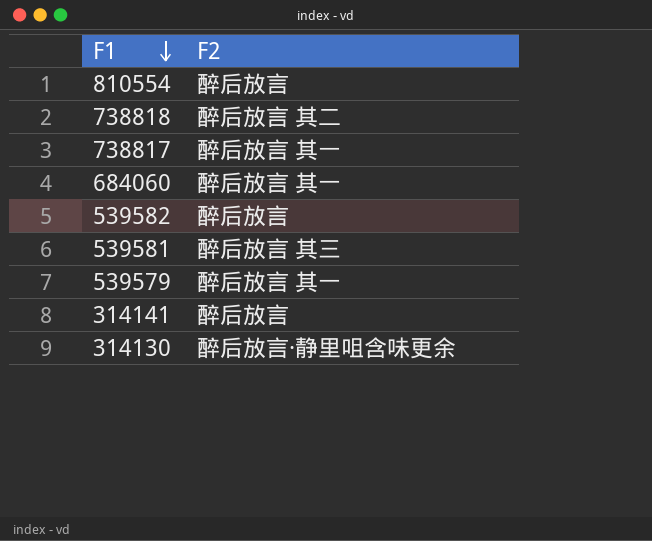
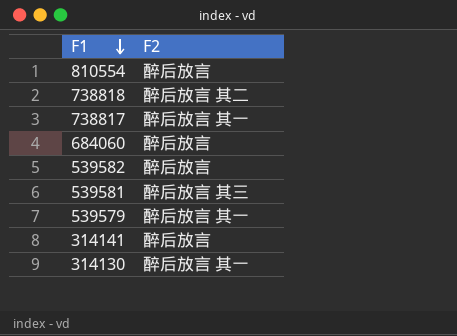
684060 | F2: 醉后放言 其一 -> 醉后放言
314130 | F2: 醉后放言·静里咀含味更余 -> 醉后放言 其一

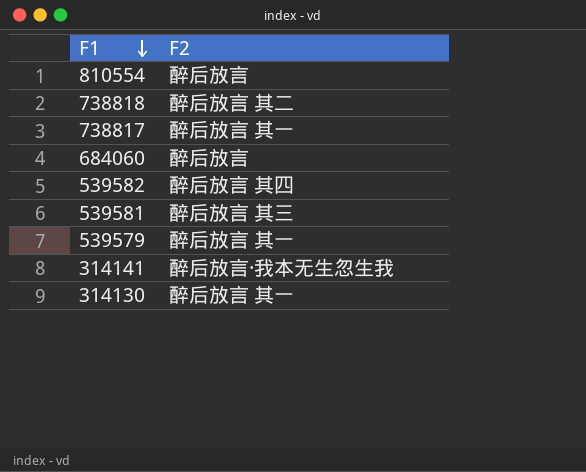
539582 | F2: 醉后放言 -> 醉后放言 其四
314141 | F2: 醉后放言 -> 醉后放言·我本无生忽生我

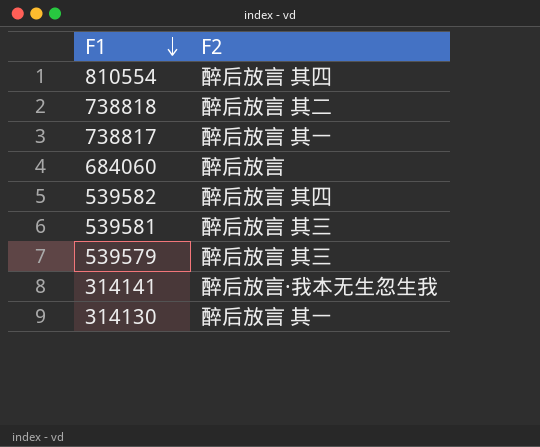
810554 | F2: 醉后放言 -> 醉后放言 其四
539579 | F2: 醉后放言 其一 -> 醉后放言 其三

